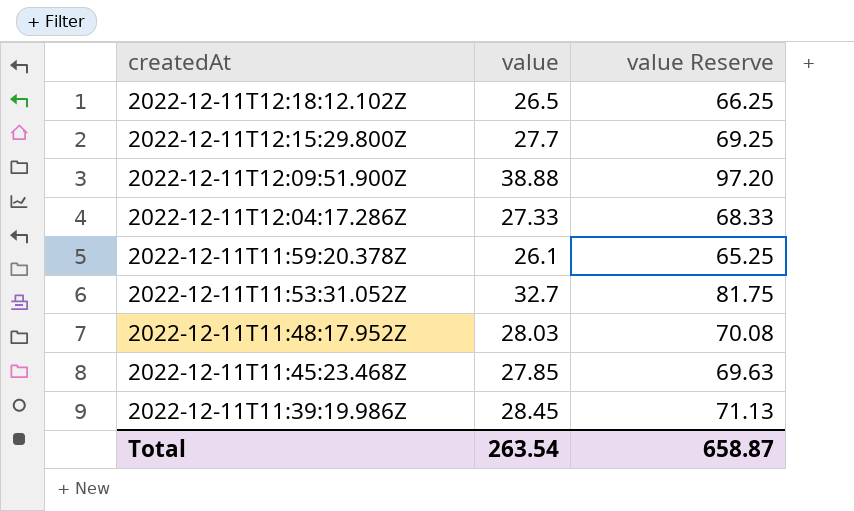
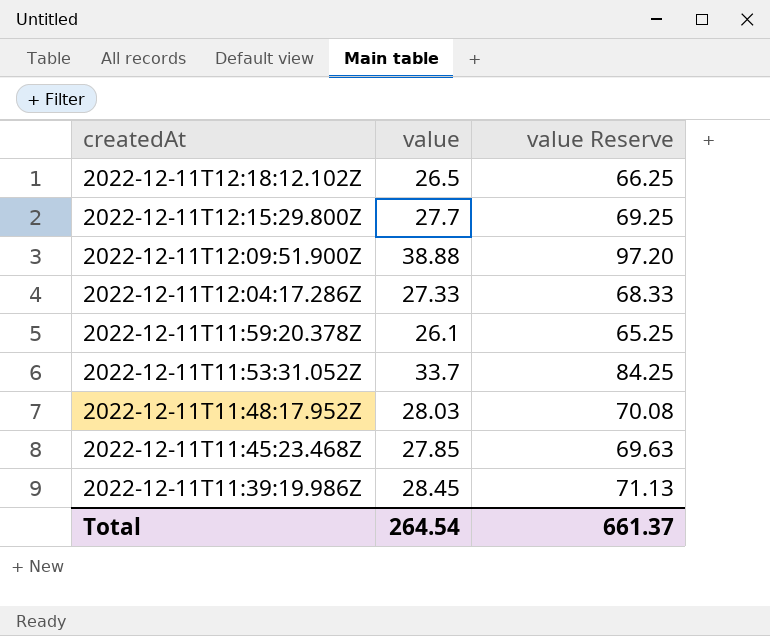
2022-12-11T11:53:31.052Z | value: 32.7 -> 33.7
2022-12-11T11:53:31.052Z | value Reserve: 81.75 -> 84.25
Total | value: 263.54 -> 264.54
Total | value Reserve: 658.87 -> 661.37

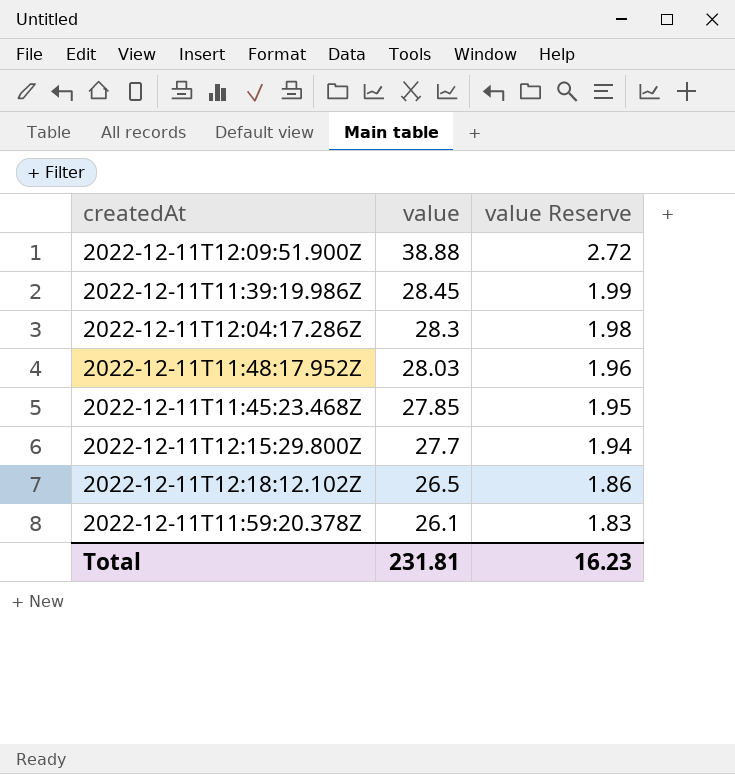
row order: createdAt descending -> value descending
column value Reserve | formula: [value] * 2.5 -> [value] * 0.07
row 2022-12-11T11:53:31.052Z: 33.7 | 84.25 -> none
2022-12-11T12:04:17.286Z | value: 27.33 -> 28.3
Total | value: 264.54 -> 231.81
Total | value Reserve: 661.37 -> 16.23

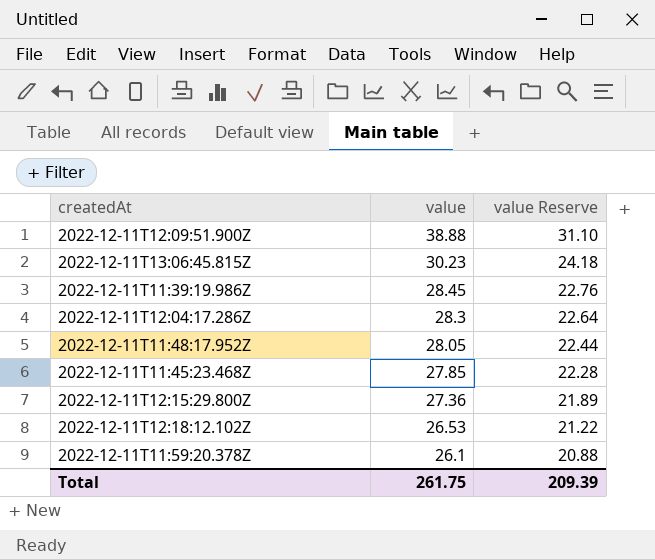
column value Reserve | formula: [value] * 0.07 -> [value] * 0.8
row 2022-12-11T13:06:45.815Z: none -> 30.23 | 24.18
2022-12-11T11:48:17.952Z | value: 28.03 -> 28.05
2022-12-11T12:15:29.800Z | value: 27.7 -> 27.36
2022-12-11T12:18:12.102Z | value: 26.5 -> 26.53
Total | value: 231.81 -> 261.75
Total | value Reserve: 16.23 -> 209.39

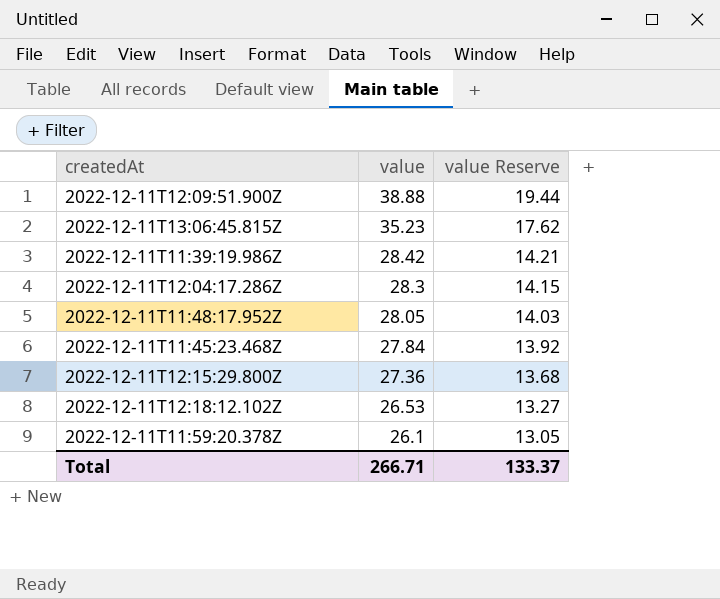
column value Reserve | formula: [value] * 0.8 -> [value] * 0.5
2022-12-11T13:06:45.815Z | value: 30.23 -> 35.23
2022-12-11T11:39:19.986Z | value: 28.45 -> 28.42
2022-12-11T11:45:23.468Z | value: 27.85 -> 27.84
Total | value: 261.75 -> 266.71
Total | value Reserve: 209.39 -> 133.37

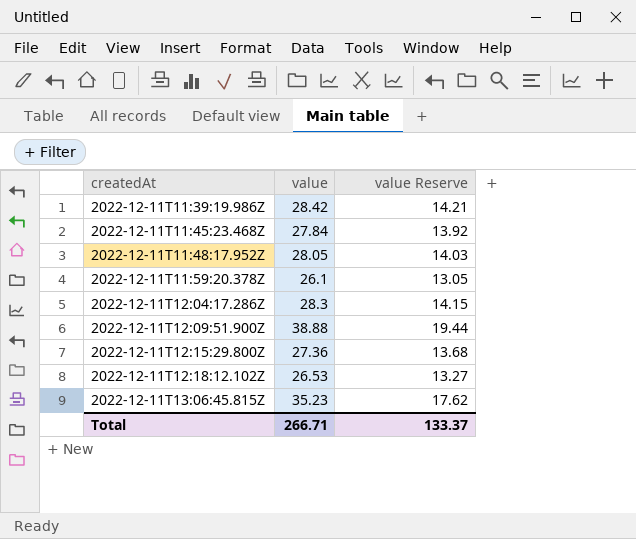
row order: value descending -> createdAt ascending

